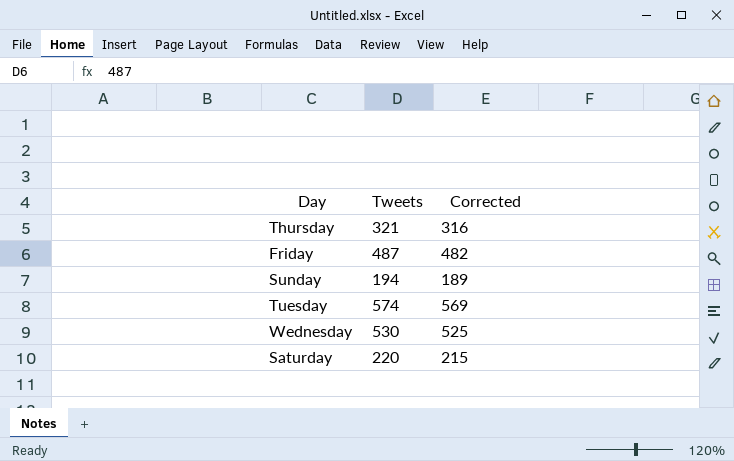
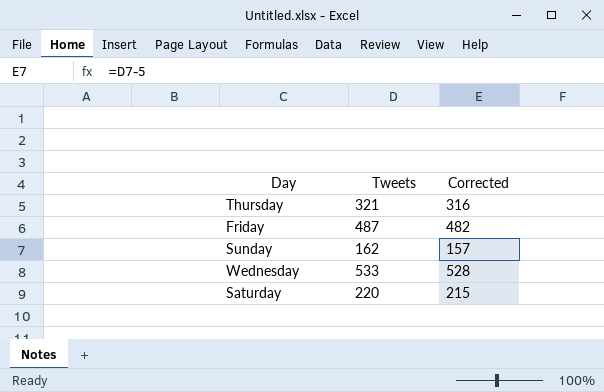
row Tuesday: 574 | 569 -> none
Sunday | Tweets: 194 -> 162
Sunday | Corrected: 189 -> 157
Wednesday | Tweets: 530 -> 533
Wednesday | Corrected: 525 -> 528

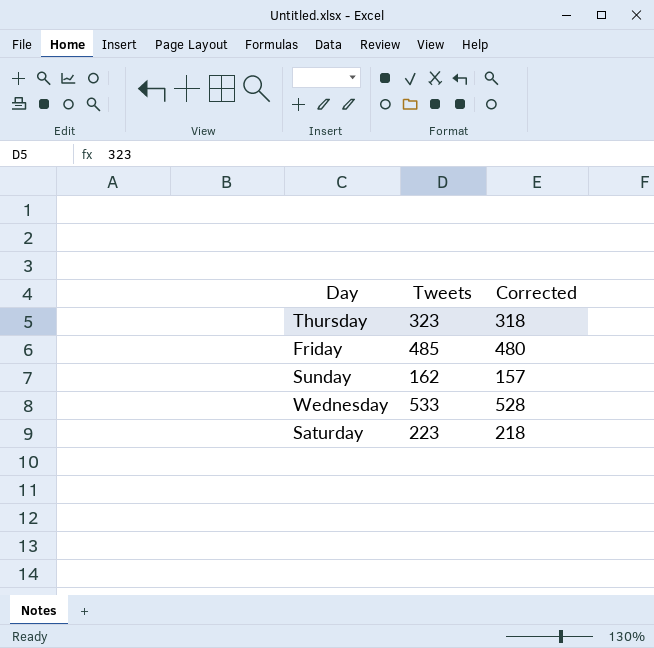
Thursday | Tweets: 321 -> 323
Thursday | Corrected: 316 -> 318
Friday | Tweets: 487 -> 485
Friday | Corrected: 482 -> 480
Saturday | Tweets: 220 -> 223
Saturday | Corrected: 215 -> 218

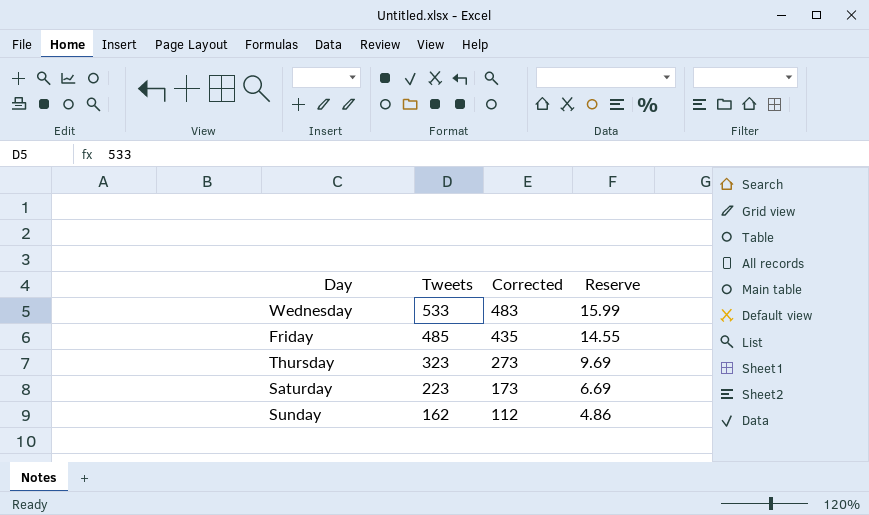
row order: none -> Tweets descending
column Corrected | formula: [Tweets] - 5 -> [Tweets] - 50
column Reserve | formula: none -> [Tweets] * 0.03

